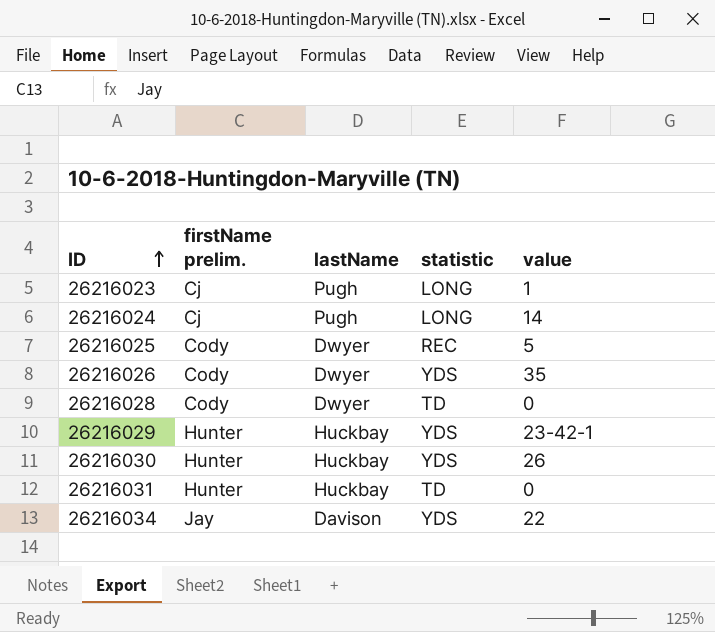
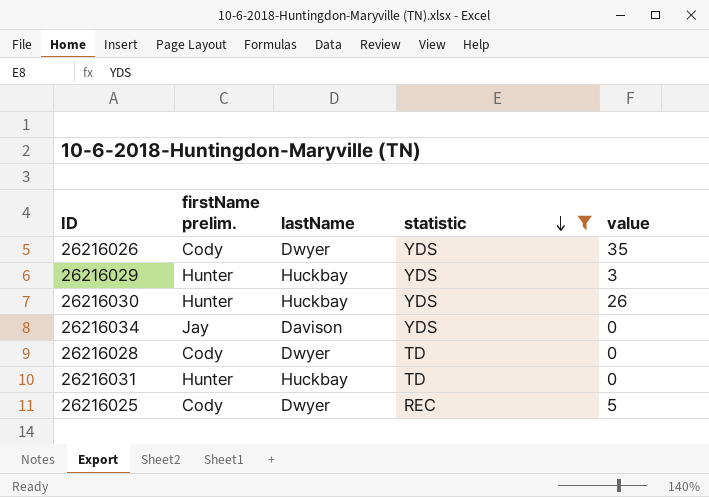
filter: none -> statistic != LONG
row order: ID ascending -> statistic descending
26216029 | value: 23-42-1 -> 3
26216034 | value: 22 -> 0

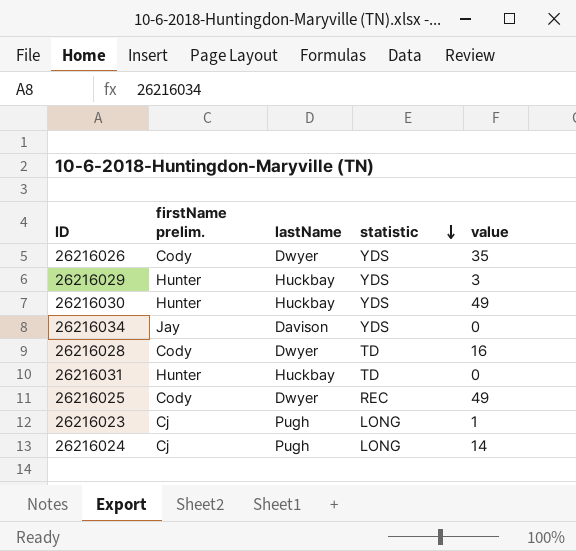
filter: statistic != LONG -> none
26216030 | value: 26 -> 49
26216028 | value: 0 -> 16
26216025 | value: 5 -> 49

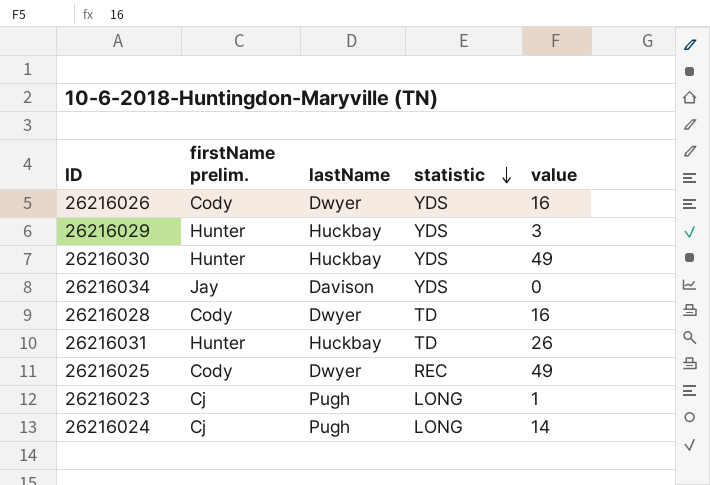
26216026 | value: 35 -> 16
26216031 | value: 0 -> 26

